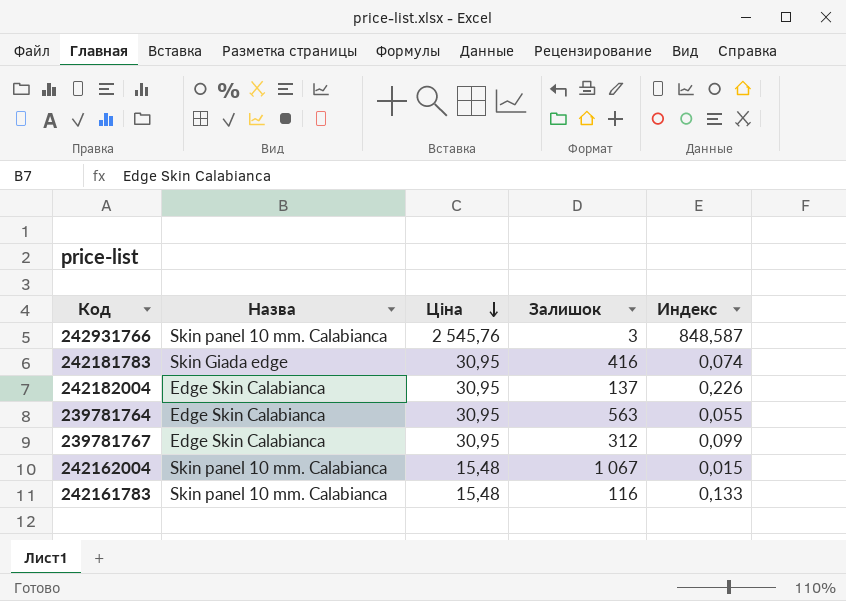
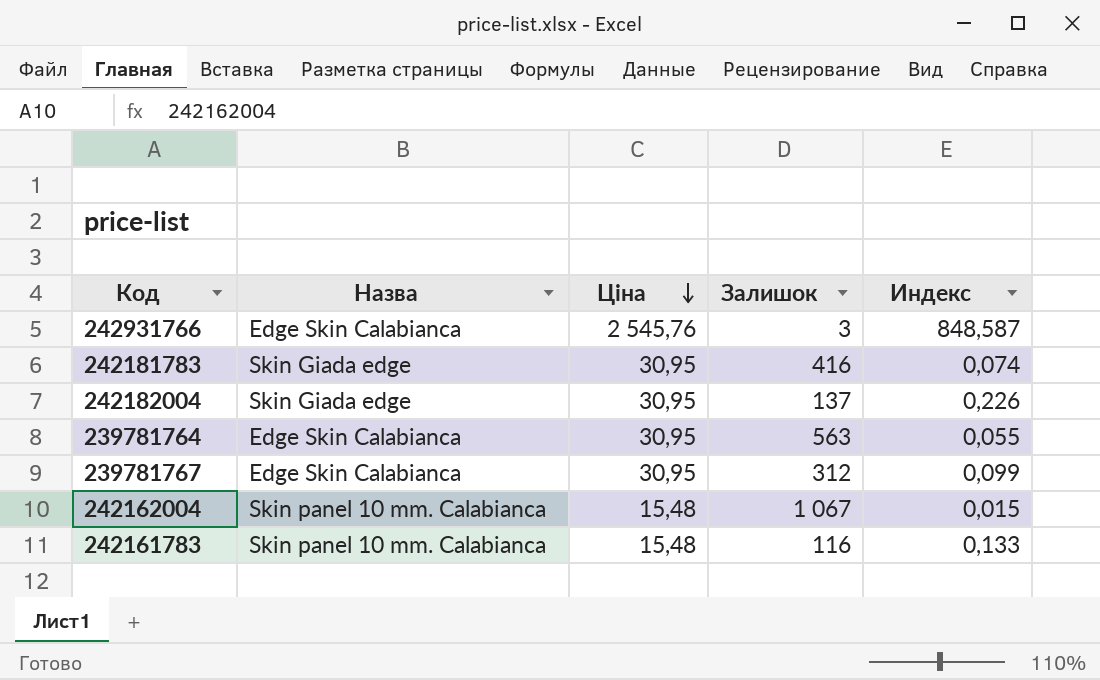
242931766 | Назва: Skin panel 10 mm. Calabianca -> Edge Skin Calabianca
242182004 | Назва: Edge Skin Calabianca -> Skin Giada edge

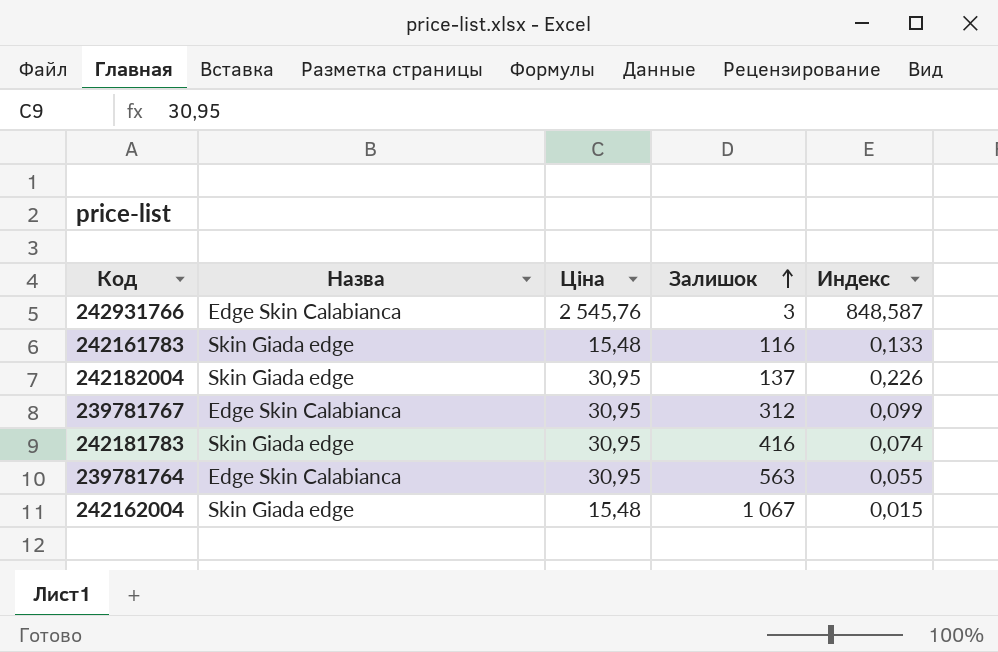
row order: Ціна descending -> Залишок ascending
242161783 | Назва: Skin panel 10 mm. Calabianca -> Skin Giada edge
242162004 | Назва: Skin panel 10 mm. Calabianca -> Skin Giada edge

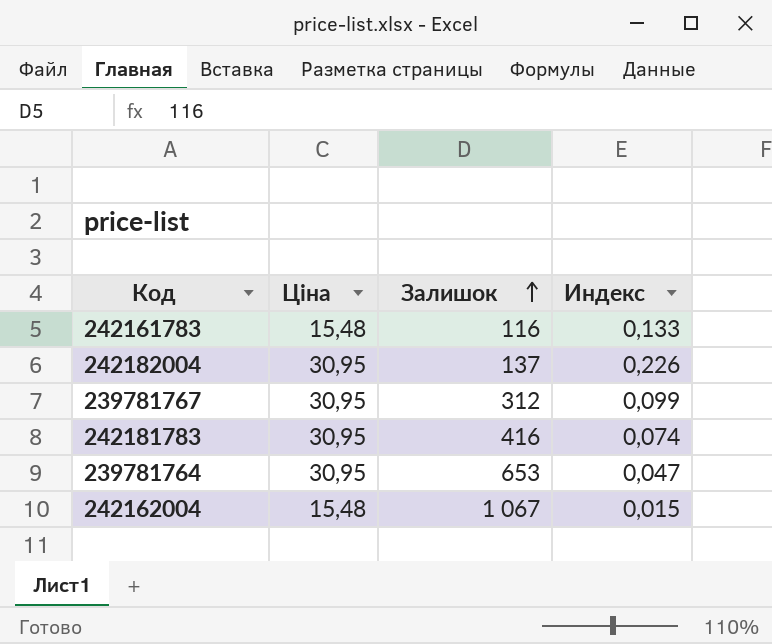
column Назва | position: 2 -> none
row 242931766: Edge Skin Calabianca | 2 545,76 | 3 | 848,587 -> none
239781764 | Залишок: 563 -> 653
239781764 | Индекс: 0,055 -> 0,047

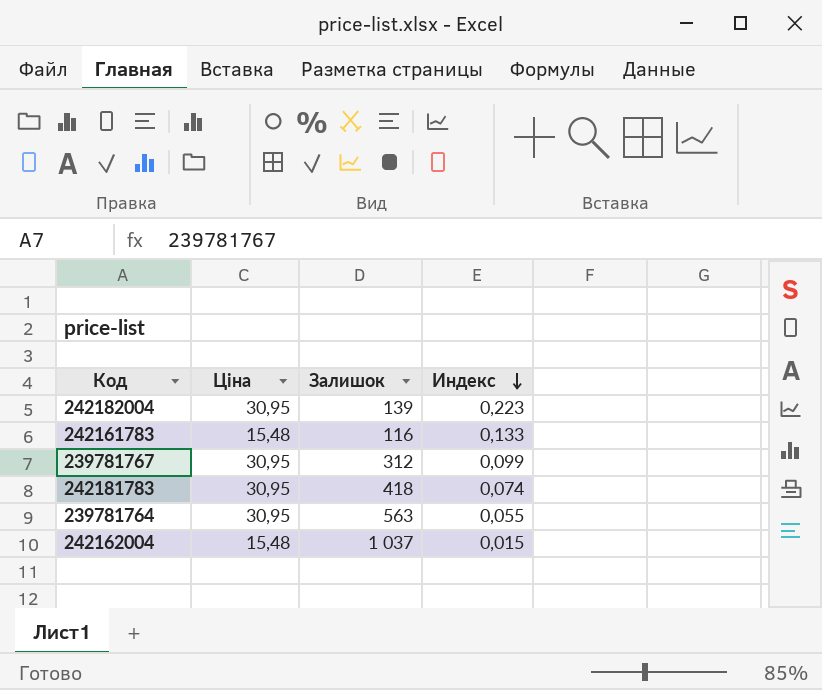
row order: Залишок ascending -> Индекс descending
242182004 | Залишок: 137 -> 139
242182004 | Индекс: 0,226 -> 0,223
242181783 | Залишок: 416 -> 418
239781764 | Залишок: 653 -> 563
239781764 | Индекс: 0,047 -> 0,055
242162004 | Залишок: 1 067 -> 1 037

